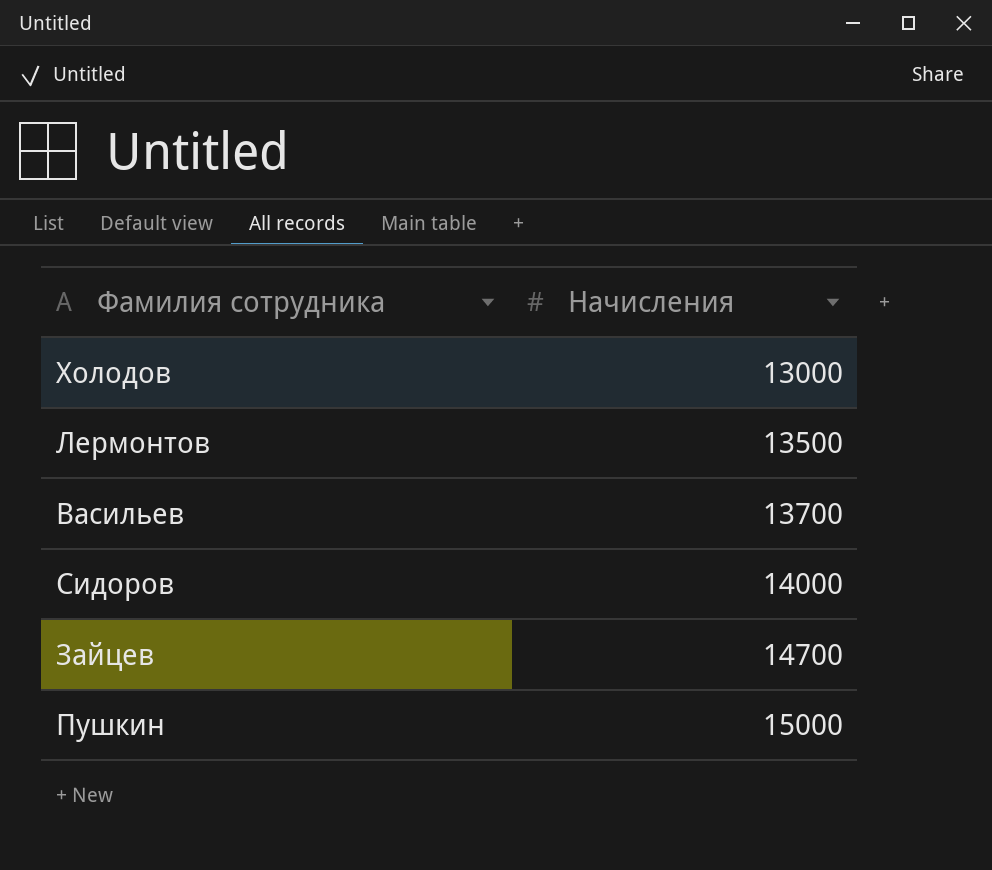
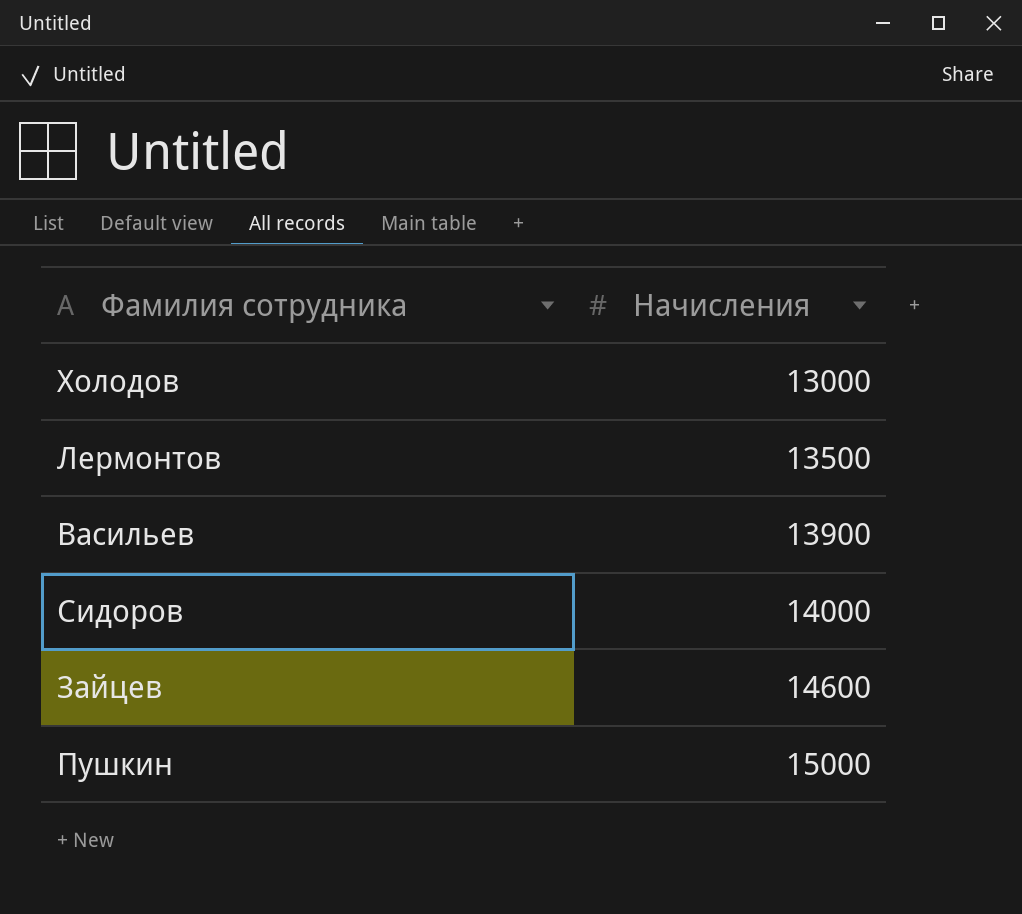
Васильев | Начисления: 13700 -> 13900
Зайцев | Начисления: 14700 -> 14600

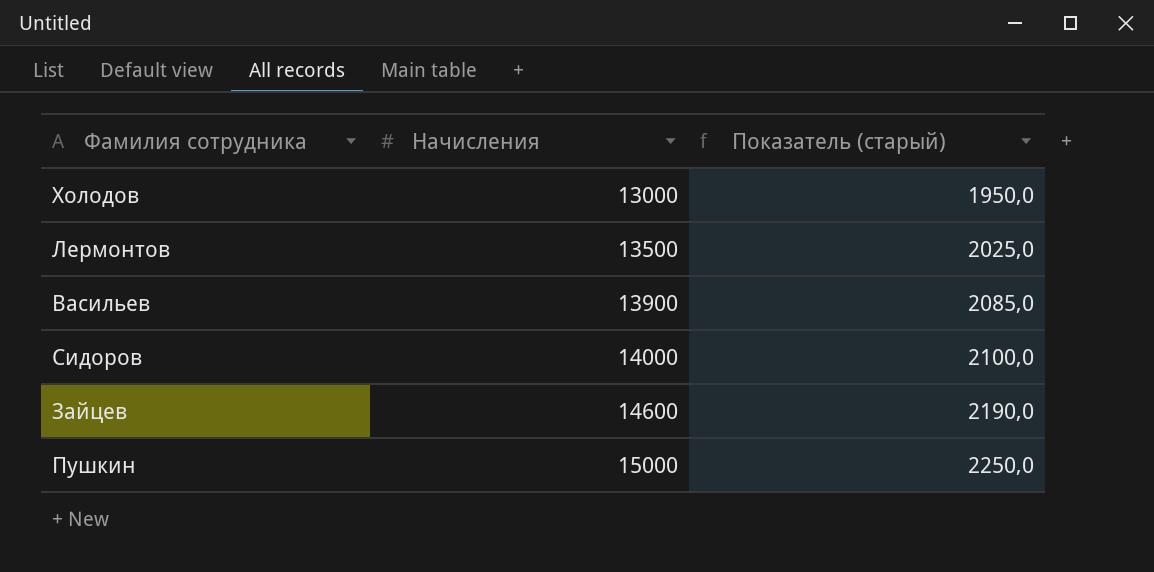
column Показатель (старый) | formula: none -> [Начисления] * 0,15

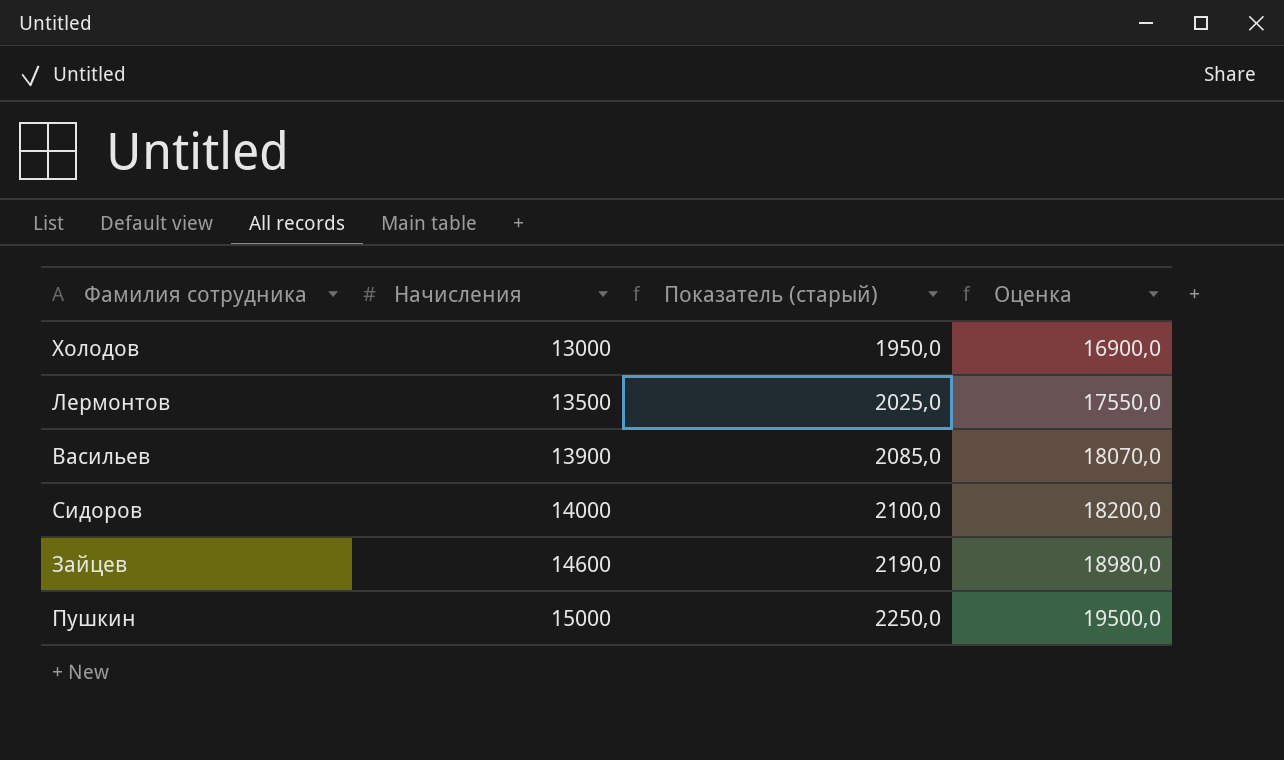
column Оценка | formula: none -> [Начисления] * 1,3

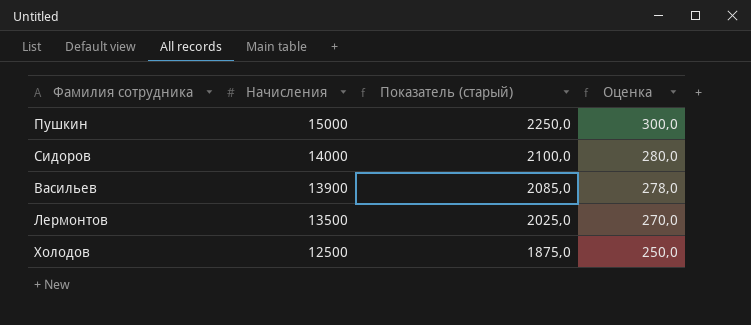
row order: Начисления ascending -> Начисления descending
column Оценка | formula: [Начисления] * 1,3 -> [Начисления] * 0,02
row Зайцев: 14600 | 2190,0 | 18980,0 -> none
Холодов | Начисления: 13000 -> 12500
Холодов | Показатель (старый): 1950,0 -> 1875,0

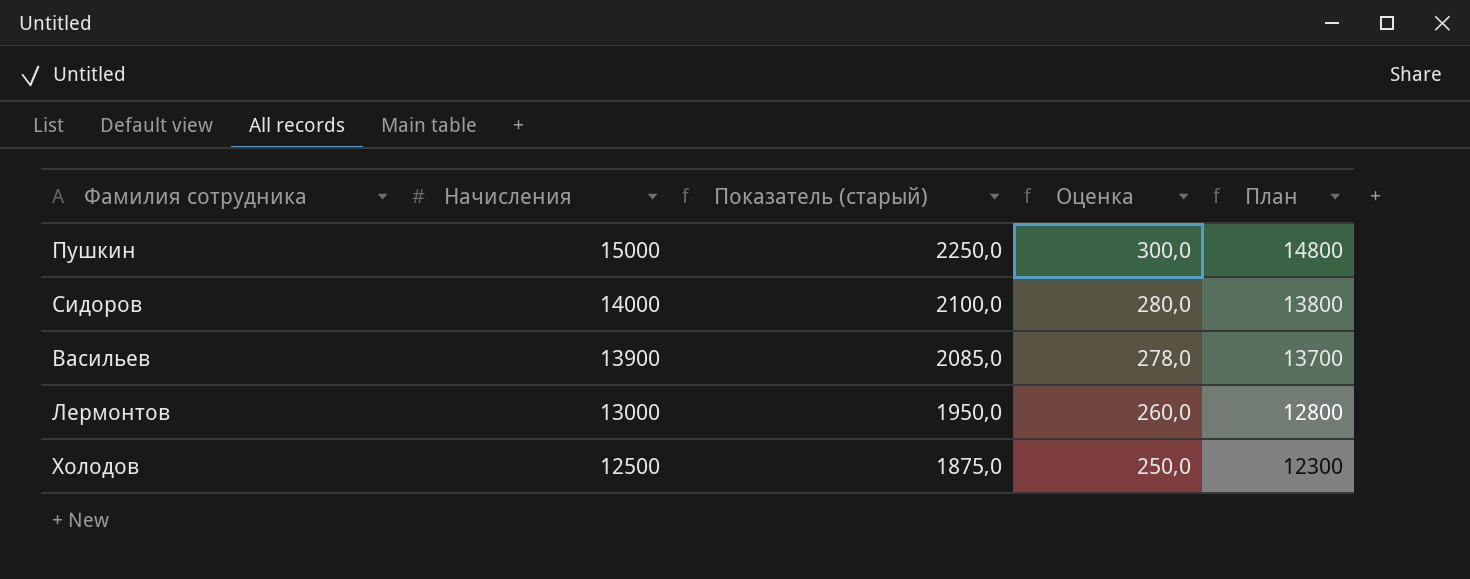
column План | formula: none -> [Начисления] - 200
Лермонтов | Начисления: 13500 -> 13000
Лермонтов | Показатель (старый): 2025,0 -> 1950,0
Лермонтов | Оценка: 270,0 -> 260,0

